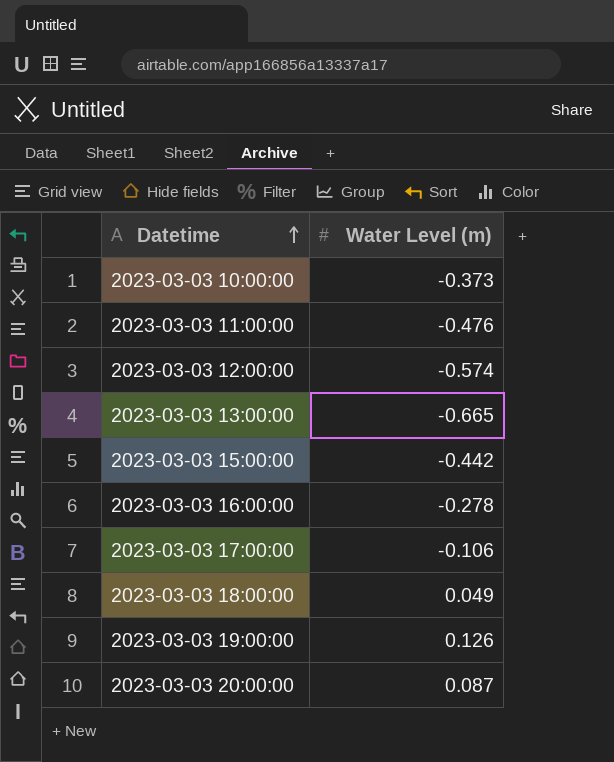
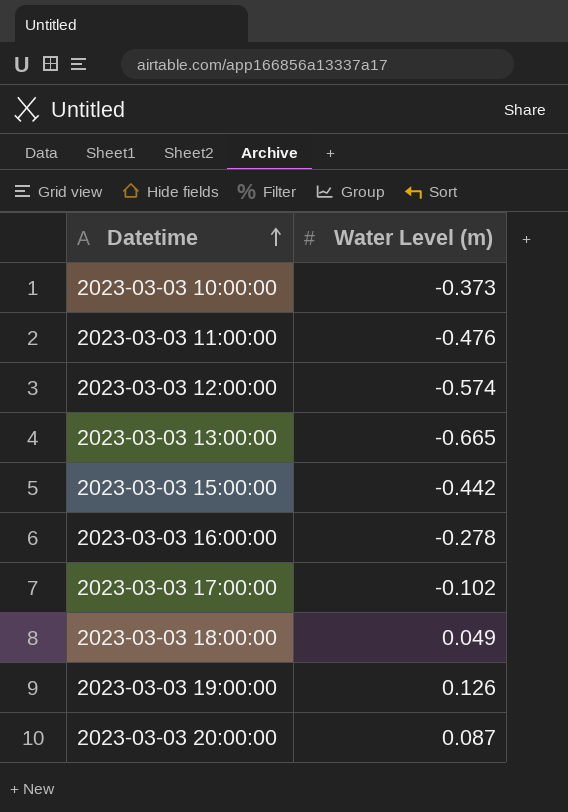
2023-03-03 17:00:00 | Water Level (m): -0.106 -> -0.102

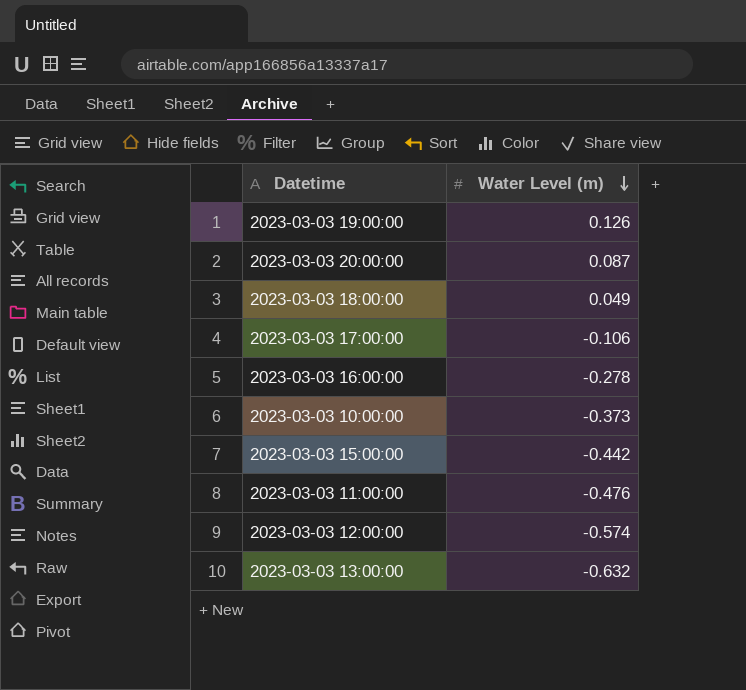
row order: Datetime ascending -> Water Level (m) descending
2023-03-03 17:00:00 | Water Level (m): -0.102 -> -0.106
2023-03-03 13:00:00 | Water Level (m): -0.665 -> -0.632

